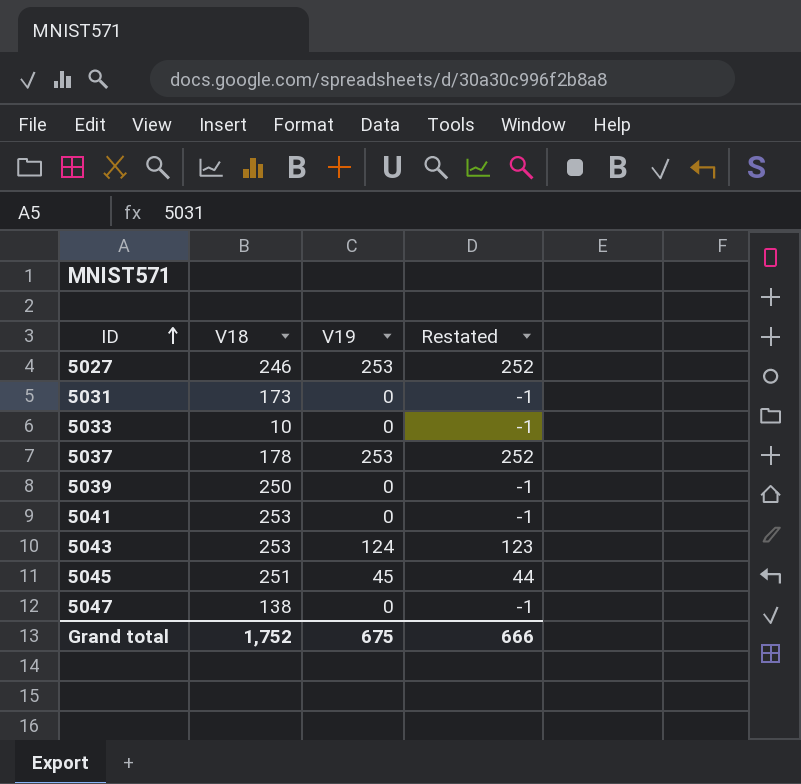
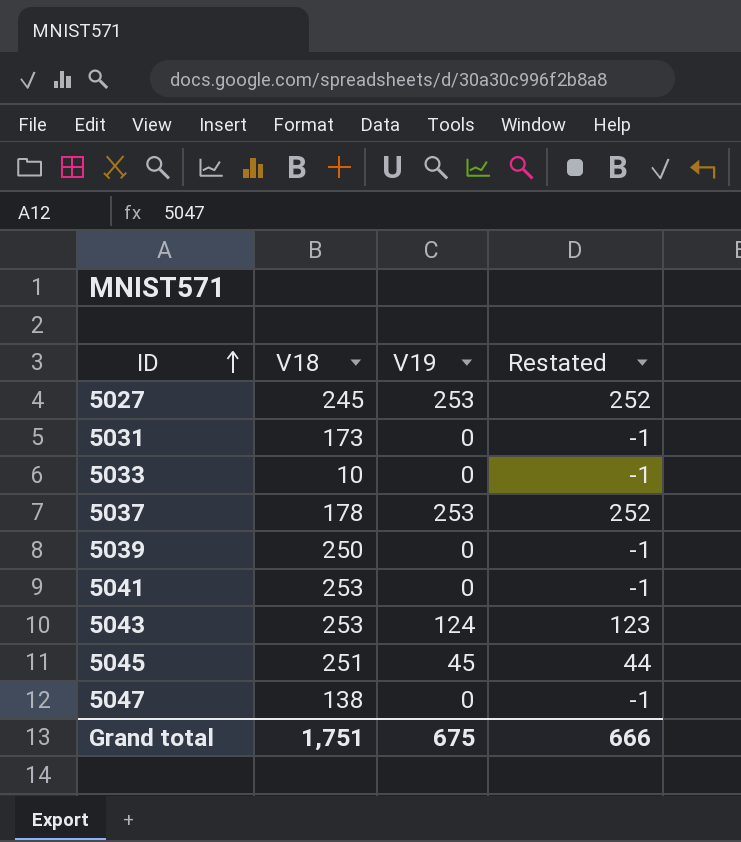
5027 | V18: 246 -> 245
Grand total | V18: 1,752 -> 1,751

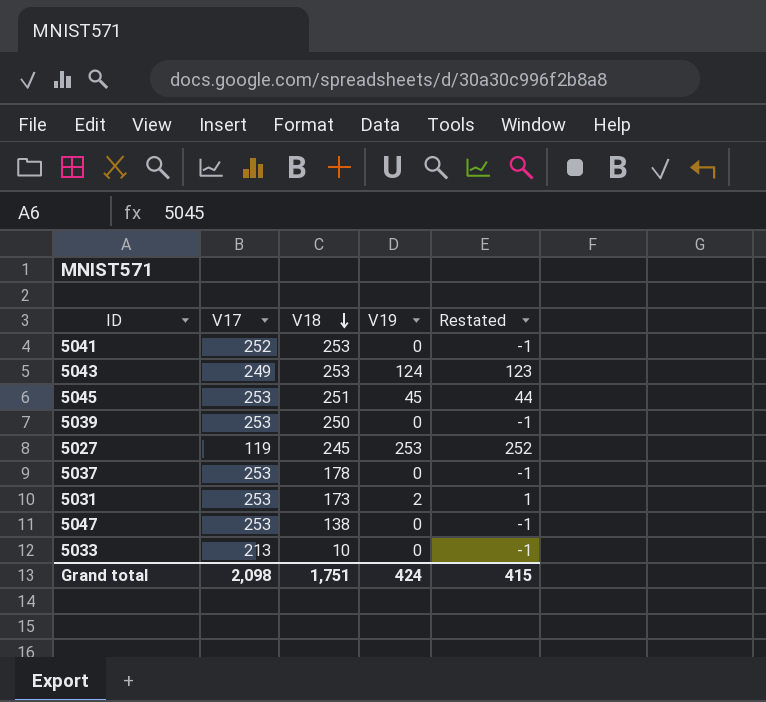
row order: ID ascending -> V18 descending
column V17 | position: none -> 2
5037 | V19: 253 -> 0
5037 | Restated: 252 -> -1
5031 | V19: 0 -> 2
5031 | Restated: -1 -> 1
Grand total | V19: 675 -> 424
Grand total | Restated: 666 -> 415

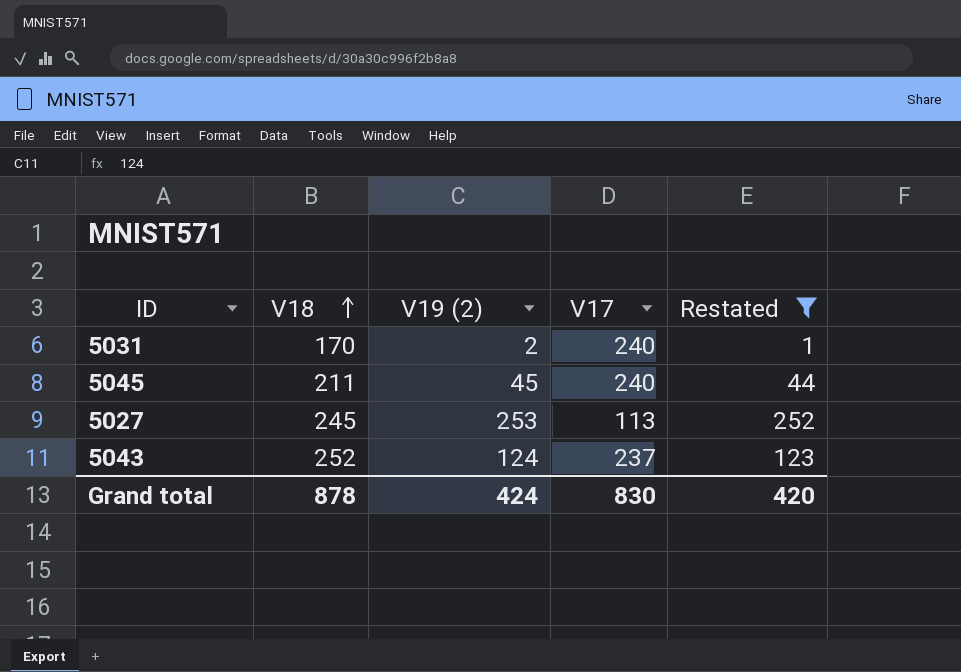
filter: none -> Restated != -1
row order: V18 descending -> V18 ascending
column name: V19 -> V19 (2)
column V17 | position: 2 -> 4
5031 | V18: 173 -> 170
5031 | V17: 253 -> 240
5045 | V18: 251 -> 211
5045 | V17: 253 -> 240
5027 | V17: 119 -> 113
5043 | V18: 253 -> 252
5043 | V17: 249 -> 237
Grand total | V18: 1,751 -> 878
Grand total | V17: 2,098 -> 830
Grand total | Restated: 415 -> 420

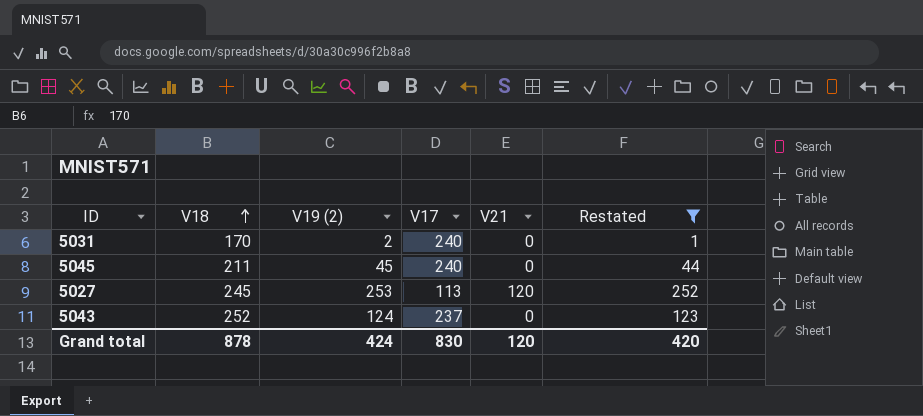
column V21 | position: none -> 5

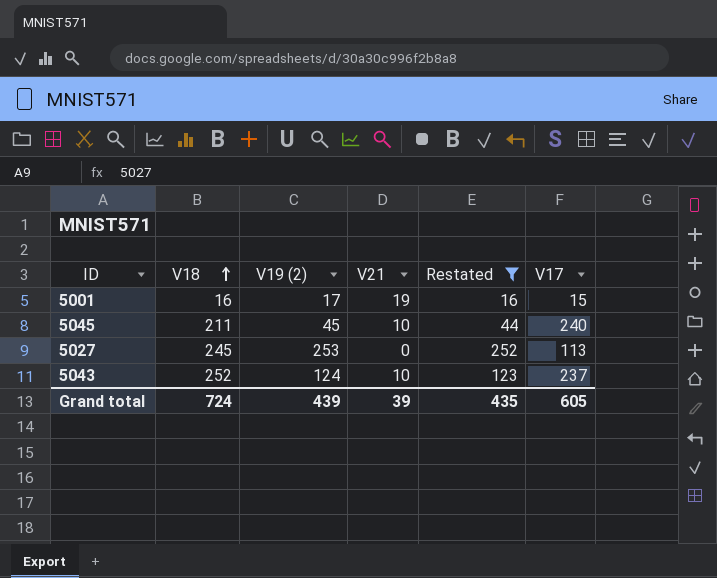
column V17 | position: 4 -> 6
row 5031: 170 | 2 | 240 | 0 | 1 -> none
row 5001: none -> 16 | 17 | 19 | 16 | 15
5045 | V21: 0 -> 10
5027 | V21: 120 -> 0
5043 | V21: 0 -> 10
Grand total | V18: 878 -> 724
Grand total | V19 (2): 424 -> 439
Grand total | V21: 120 -> 39
Grand total | Restated: 420 -> 435
Grand total | V17: 830 -> 605

